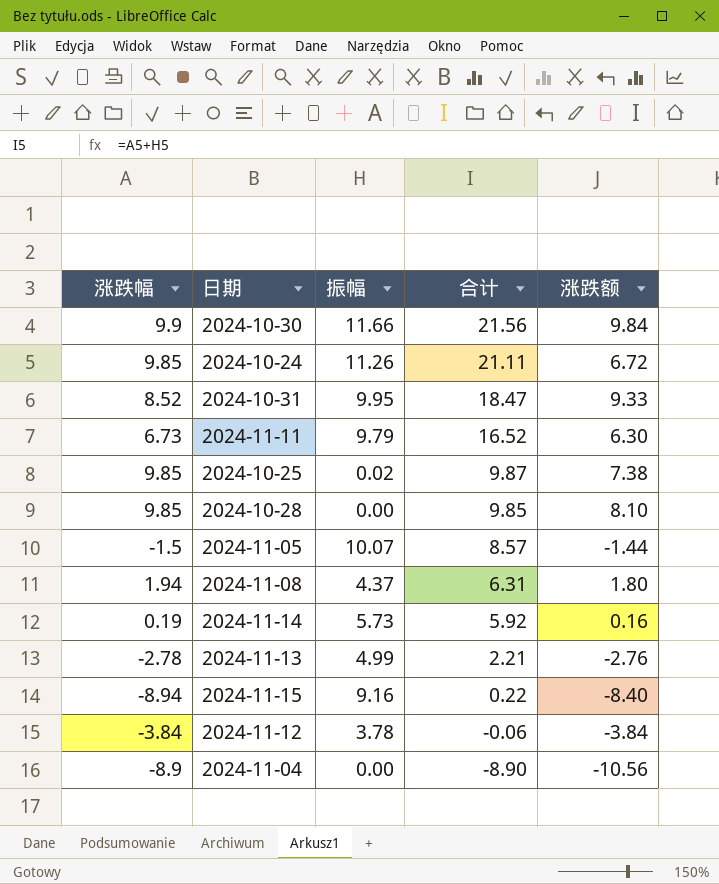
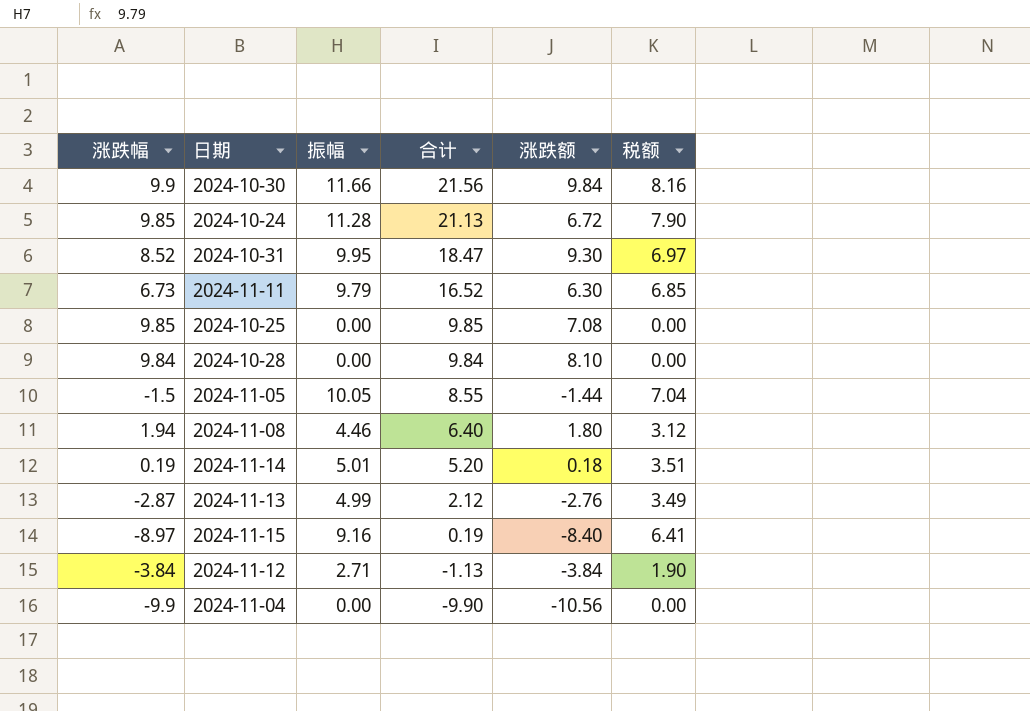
column 税额 | formula: none -> [振幅] * 0.7
2024-10-24 | 振幅: 11.26 -> 11.28
2024-10-24 | 合计: 21.11 -> 21.13
2024-10-31 | 涨跌额: 9.33 -> 9.30
2024-10-25 | 振幅: 0.02 -> 0.00
2024-10-25 | 合计: 9.87 -> 9.85
2024-10-25 | 涨跌额: 7.38 -> 7.08
2024-10-28 | 涨跌幅: 9.85 -> 9.84
2024-10-28 | 合计: 9.85 -> 9.84
2024-11-05 | 振幅: 10.07 -> 10.05
2024-11-05 | 合计: 8.57 -> 8.55
2024-11-08 | 振幅: 4.37 -> 4.46
2024-11-08 | 合计: 6.31 -> 6.40
2024-11-14 | 振幅: 5.73 -> 5.01
2024-11-14 | 合计: 5.92 -> 5.20
2024-11-14 | 涨跌额: 0.16 -> 0.18
2024-11-13 | 涨跌幅: -2.78 -> -2.87
2024-11-13 | 合计: 2.21 -> 2.12
2024-11-15 | 涨跌幅: -8.94 -> -8.97
2024-11-15 | 合计: 0.22 -> 0.19
2024-11-12 | 振幅: 3.78 -> 2.71
2024-11-12 | 合计: -0.06 -> -1.13
2024-11-04 | 涨跌幅: -8.9 -> -9.9
2024-11-04 | 合计: -8.90 -> -9.90

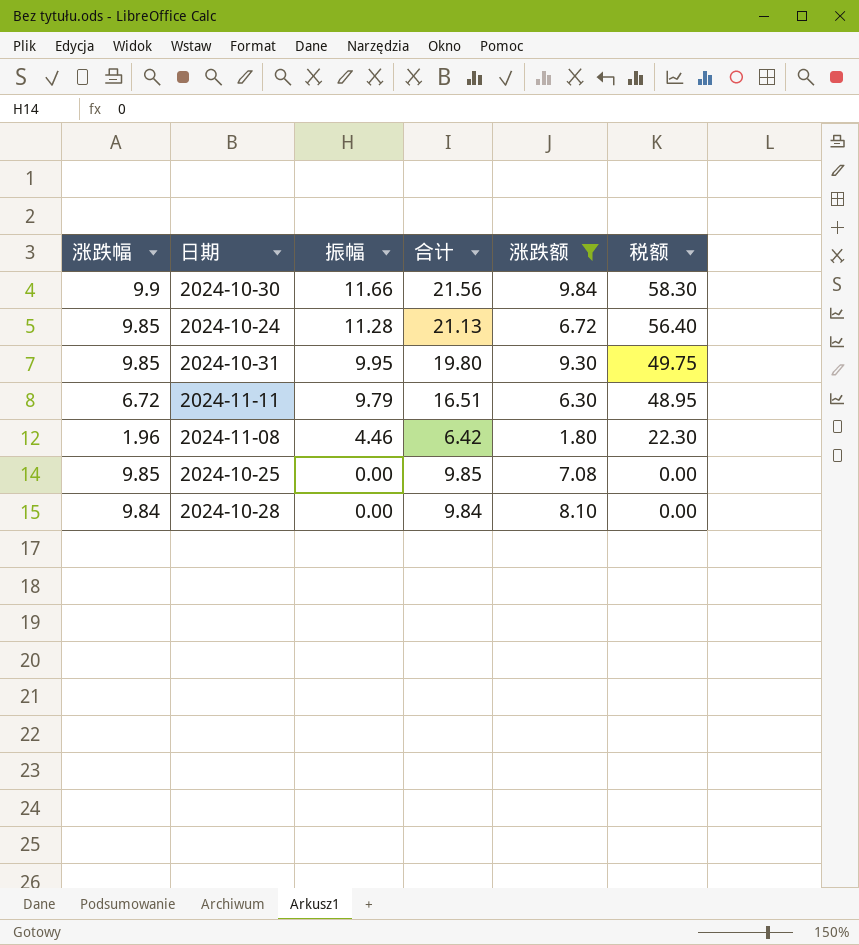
filter: none -> 涨跌额 >= 1.80
row order: 合计 descending -> 振幅 descending
column 税额 | formula: [振幅] * 0.7 -> [振幅] * 5
2024-10-31 | 涨跌幅: 8.52 -> 9.85
2024-10-31 | 合计: 18.47 -> 19.80
2024-11-11 | 涨跌幅: 6.73 -> 6.72
2024-11-11 | 合计: 16.52 -> 16.51
2024-11-08 | 涨跌幅: 1.94 -> 1.96
2024-11-08 | 合计: 6.40 -> 6.42

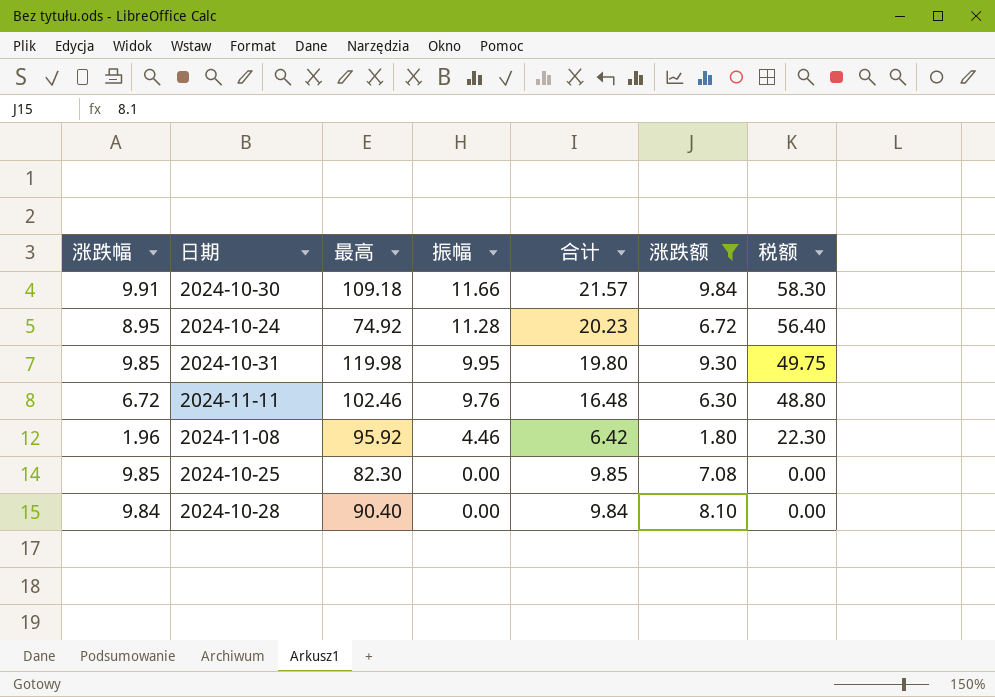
column 最高 | position: none -> 3
2024-10-30 | 涨跌幅: 9.9 -> 9.91
2024-10-30 | 合计: 21.56 -> 21.57
2024-10-24 | 涨跌幅: 9.85 -> 8.95
2024-10-24 | 合计: 21.13 -> 20.23
2024-11-11 | 振幅: 9.79 -> 9.76
2024-11-11 | 合计: 16.51 -> 16.48
2024-11-11 | 税额: 48.95 -> 48.80

